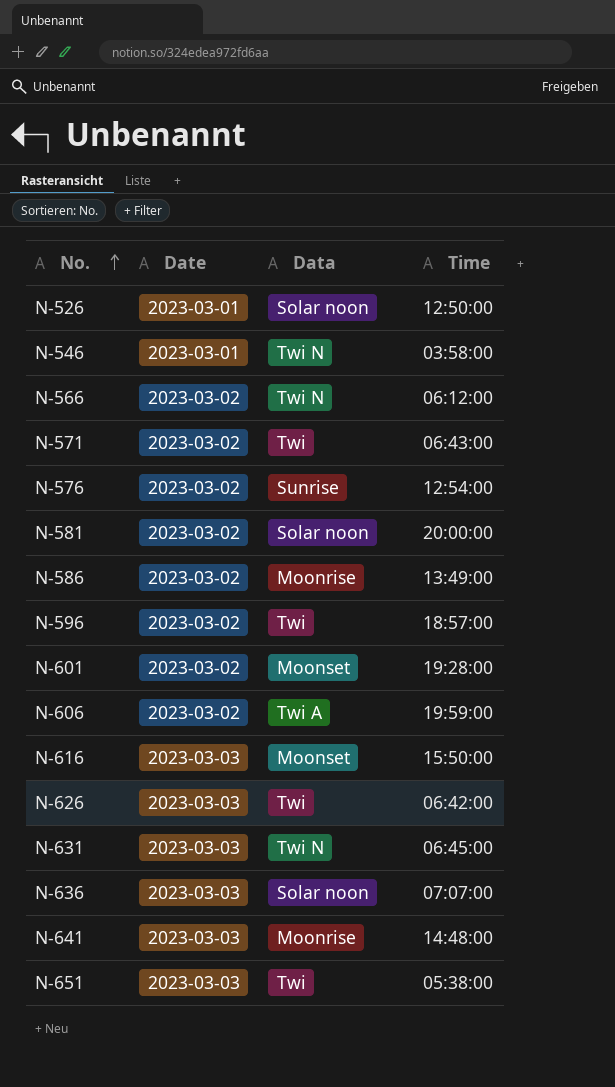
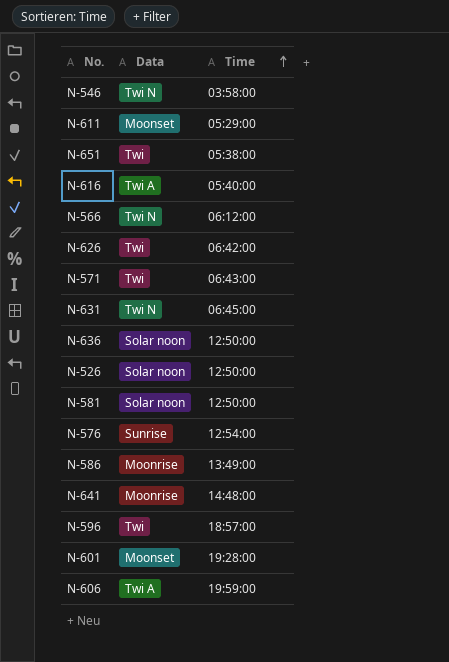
row order: No. ascending -> Time ascending
column Date | position: 2 -> none
row N-611: none -> Moonset | 05:29:00
N-616 | Data: Moonset -> Twi A
N-616 | Time: 15:50:00 -> 05:40:00
N-636 | Time: 07:07:00 -> 12:50:00
N-581 | Time: 20:00:00 -> 12:50:00

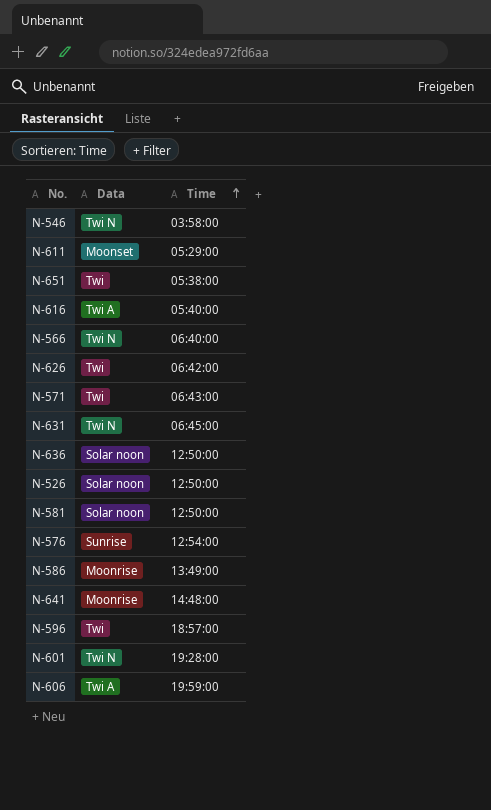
N-566 | Time: 06:12:00 -> 06:40:00
N-601 | Data: Moonset -> Twi N

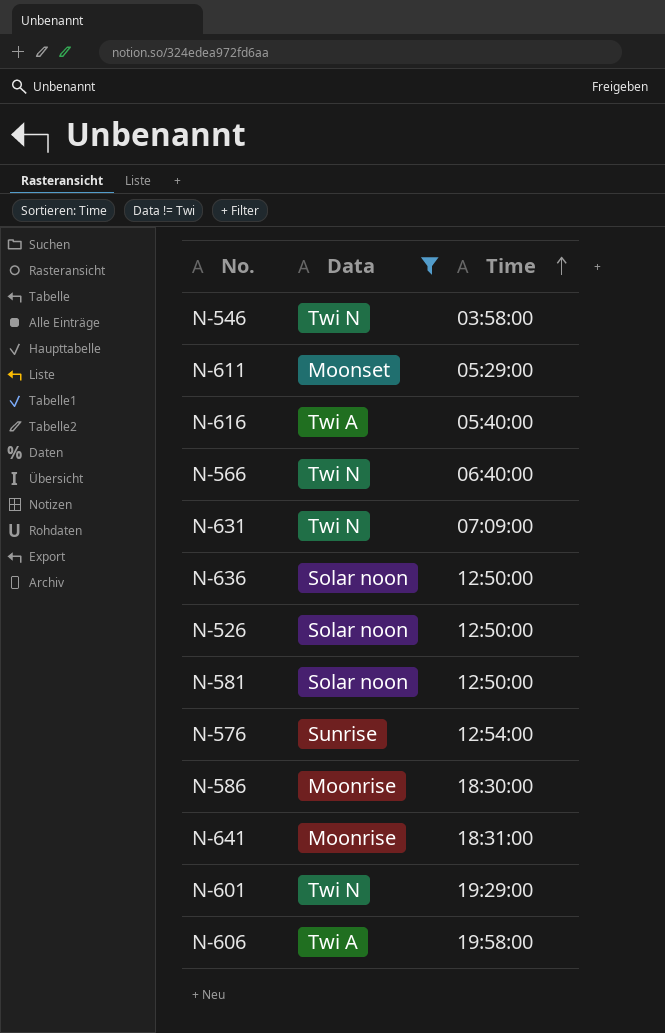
filter: none -> Data != Twi
N-631 | Time: 06:45:00 -> 07:09:00
N-586 | Time: 13:49:00 -> 18:30:00
N-641 | Time: 14:48:00 -> 18:31:00
N-601 | Time: 19:28:00 -> 19:29:00
N-606 | Time: 19:59:00 -> 19:58:00

